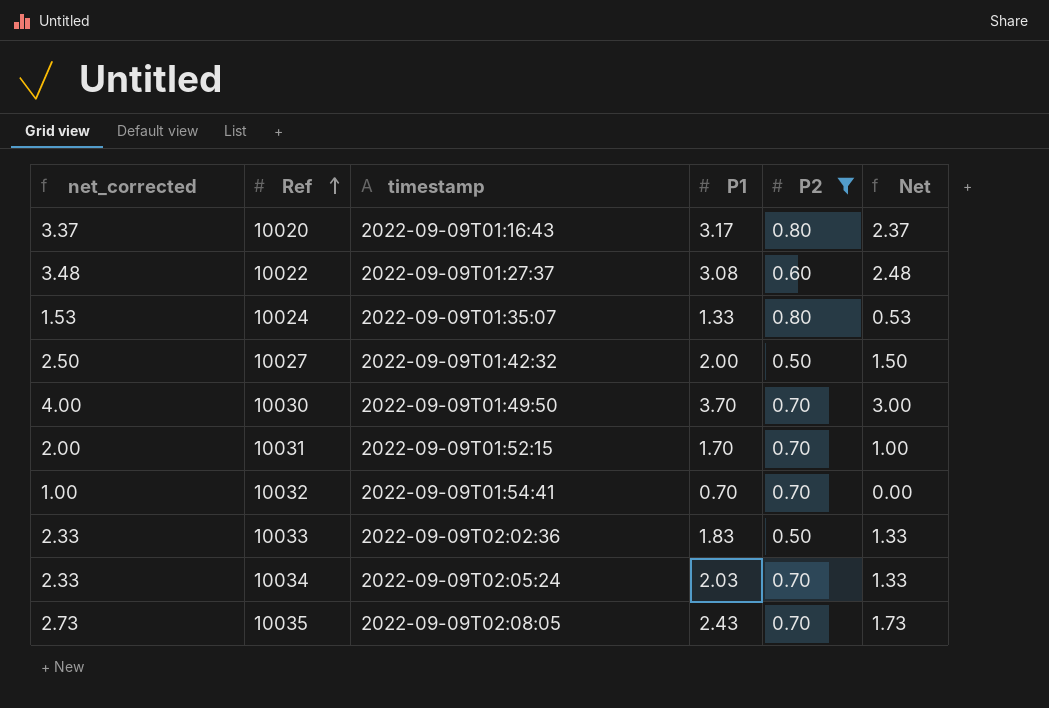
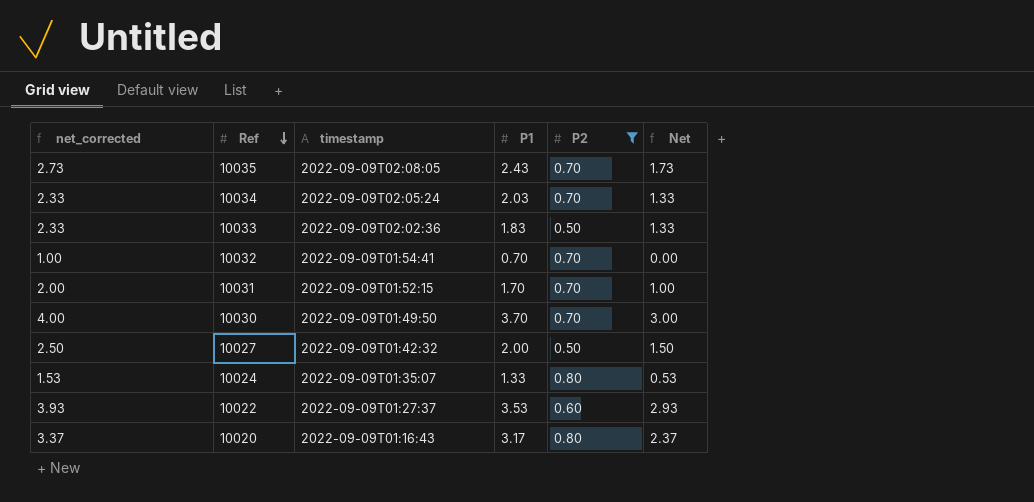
row order: Ref ascending -> Ref descending
10022 | net_corrected: 3.48 -> 3.93
10022 | P1: 3.08 -> 3.53
10022 | Net: 2.48 -> 2.93

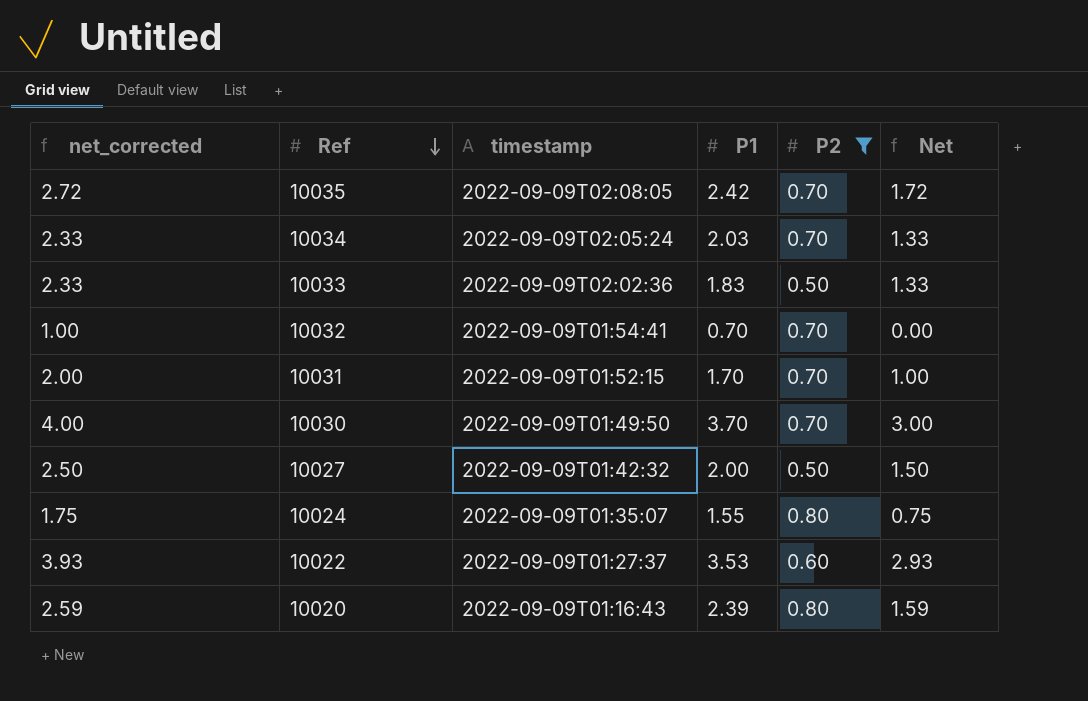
10035 | net_corrected: 2.73 -> 2.72
10035 | P1: 2.43 -> 2.42
10035 | Net: 1.73 -> 1.72
10024 | net_corrected: 1.53 -> 1.75
10024 | P1: 1.33 -> 1.55
10024 | Net: 0.53 -> 0.75
10020 | net_corrected: 3.37 -> 2.59
10020 | P1: 3.17 -> 2.39
10020 | Net: 2.37 -> 1.59

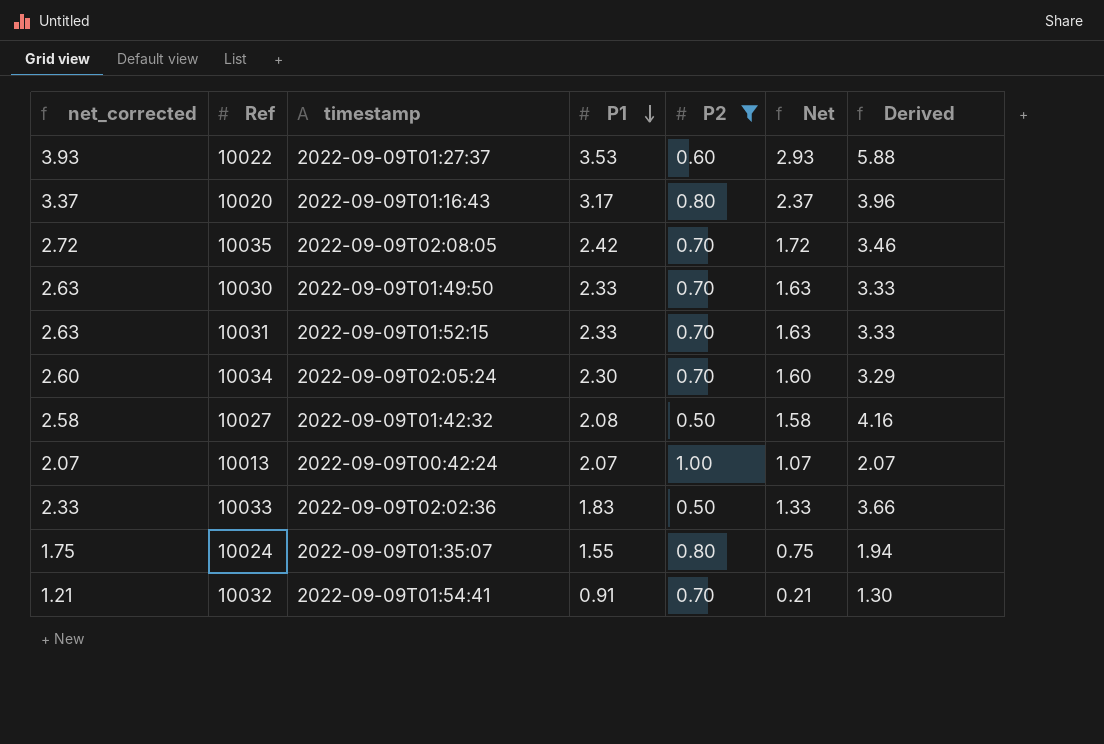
row order: Ref descending -> P1 descending
column Derived | formula: none -> [P1] / [P2]
10020 | net_corrected: 2.59 -> 3.37
10020 | P1: 2.39 -> 3.17
10020 | Net: 1.59 -> 2.37
10030 | net_corrected: 4.00 -> 2.63
10030 | P1: 3.70 -> 2.33
10030 | Net: 3.00 -> 1.63
10031 | net_corrected: 2.00 -> 2.63
10031 | P1: 1.70 -> 2.33
10031 | Net: 1.00 -> 1.63
10034 | net_corrected: 2.33 -> 2.60
10034 | P1: 2.03 -> 2.30
10034 | Net: 1.33 -> 1.60
10027 | net_corrected: 2.50 -> 2.58
10027 | P1: 2.00 -> 2.08
10027 | Net: 1.50 -> 1.58
row 10013: none -> 2.07 | 2022-09-09T00:42:24 | 2.07 | 1.00 | 1.07 | 2.07
10032 | net_corrected: 1.00 -> 1.21
10032 | P1: 0.70 -> 0.91
10032 | Net: 0.00 -> 0.21

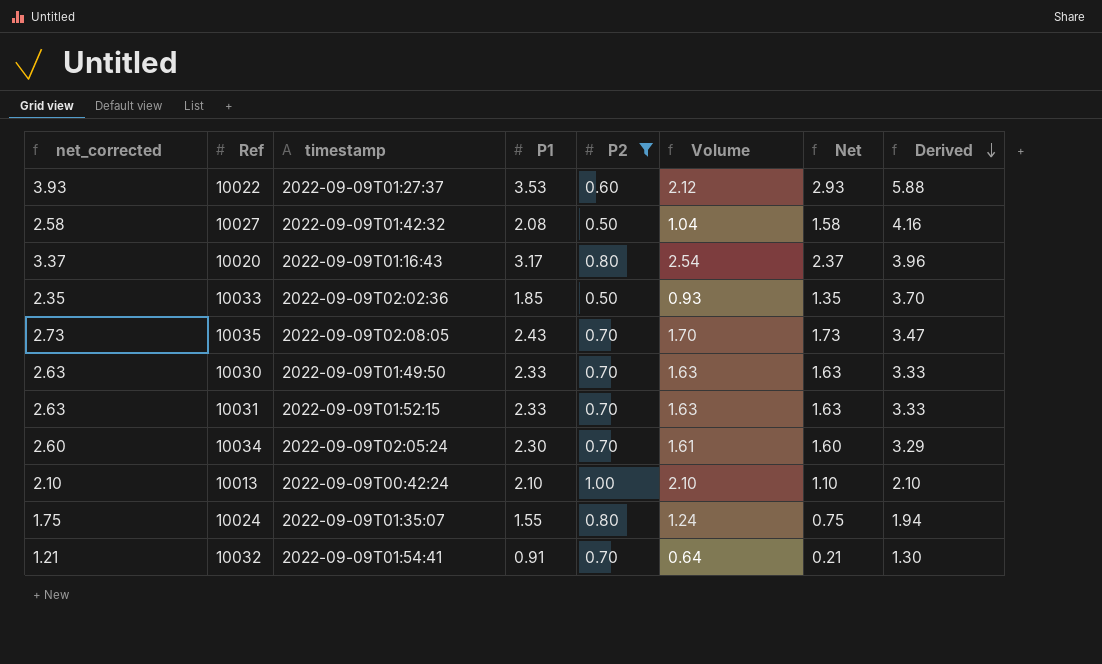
row order: P1 descending -> Derived descending
column Volume | formula: none -> [P1] * [P2]
10033 | net_corrected: 2.33 -> 2.35
10033 | P1: 1.83 -> 1.85
10033 | Net: 1.33 -> 1.35
10033 | Derived: 3.66 -> 3.70
10035 | net_corrected: 2.72 -> 2.73
10035 | P1: 2.42 -> 2.43
10035 | Net: 1.72 -> 1.73
10035 | Derived: 3.46 -> 3.47
10013 | net_corrected: 2.07 -> 2.10
10013 | P1: 2.07 -> 2.10
10013 | Net: 1.07 -> 1.10
10013 | Derived: 2.07 -> 2.10

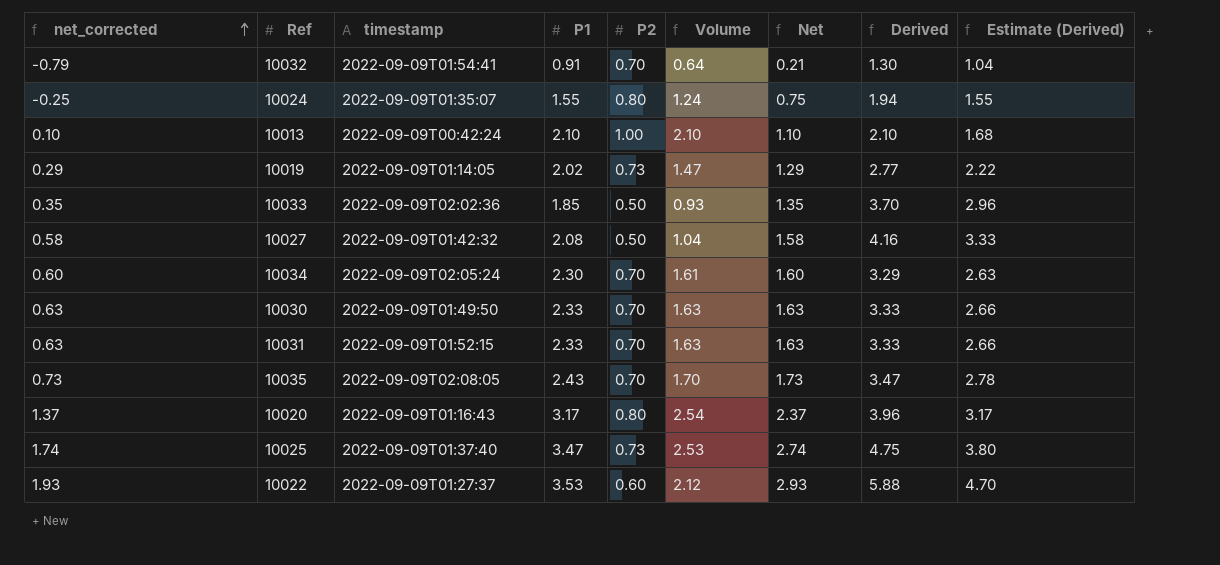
filter: P2 != 0.73 -> none
row order: Derived descending -> net_corrected ascending
column net_corrected | formula: [Net] + 1 -> [Net] - 1
column Estimate (Derived) | formula: none -> [Derived] * 0.8

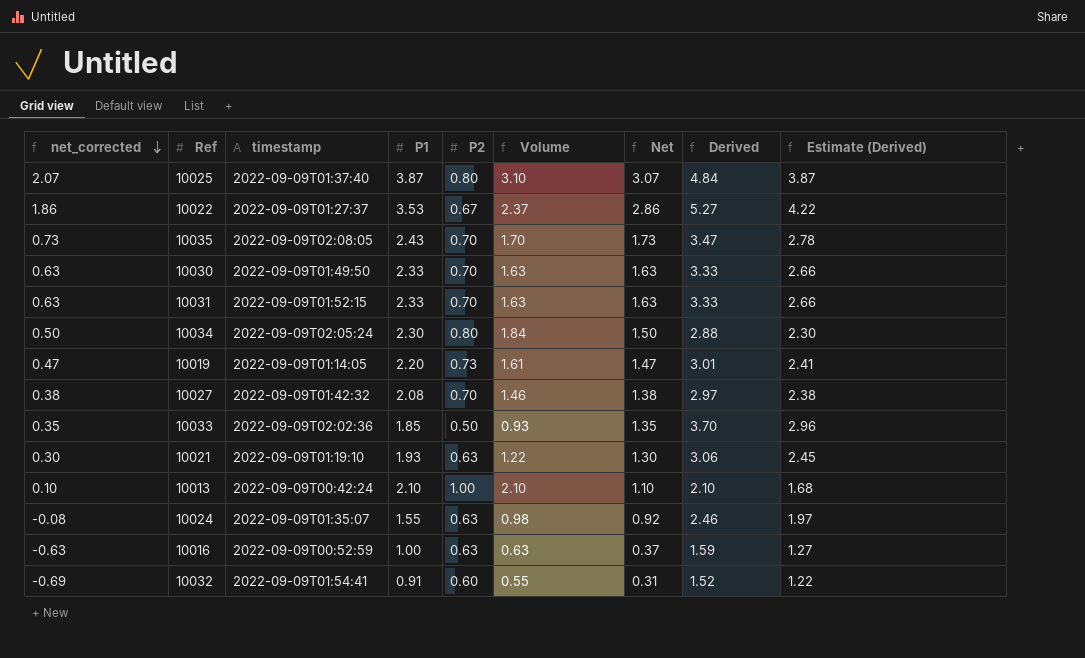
row order: net_corrected ascending -> net_corrected descending
row 10020: 1.37 | 2022-09-09T01:16:43 | 3.17 | 0.80 | 2.54 | 2.37 | 3.96 | 3.17 -> none
10025 | net_corrected: 1.74 -> 2.07
10025 | P1: 3.47 -> 3.87
10025 | P2: 0.73 -> 0.80
10025 | Volume: 2.53 -> 3.10
10025 | Net: 2.74 -> 3.07
10025 | Derived: 4.75 -> 4.84
10025 | Estimate (Derived): 3.80 -> 3.87
10022 | net_corrected: 1.93 -> 1.86
10022 | P2: 0.60 -> 0.67
10022 | Volume: 2.12 -> 2.37
10022 | Net: 2.93 -> 2.86
10022 | Derived: 5.88 -> 5.27
10022 | Estimate (Derived): 4.70 -> 4.22
10034 | net_corrected: 0.60 -> 0.50
10034 | P2: 0.70 -> 0.80
10034 | Volume: 1.61 -> 1.84
10034 | Net: 1.60 -> 1.50
10034 | Derived: 3.29 -> 2.88
10034 | Estimate (Derived): 2.63 -> 2.30
10019 | net_corrected: 0.29 -> 0.47
10019 | P1: 2.02 -> 2.20
10019 | Volume: 1.47 -> 1.61
10019 | Net: 1.29 -> 1.47
10019 | Derived: 2.77 -> 3.01
10019 | Estimate (Derived): 2.22 -> 2.41
10027 | net_corrected: 0.58 -> 0.38
10027 | P2: 0.50 -> 0.70
10027 | Volume: 1.04 -> 1.46
10027 | Net: 1.58 -> 1.38
10027 | Derived: 4.16 -> 2.97
10027 | Estimate (Derived): 3.33 -> 2.38
row 10021: none -> 0.30 | 2022-09-09T01:19:10 | 1.93 | 0.63 | 1.22 | 1.30 | 3.06 | 2.45
10024 | net_corrected: -0.25 -> -0.08
10024 | P2: 0.80 -> 0.63
10024 | Volume: 1.24 -> 0.98
10024 | Net: 0.75 -> 0.92
10024 | Derived: 1.94 -> 2.46
10024 | Estimate (Derived): 1.55 -> 1.97
row 10016: none -> -0.63 | 2022-09-09T00:52:59 | 1.00 | 0.63 | 0.63 | 0.37 | 1.59 | 1.27
10032 | net_corrected: -0.79 -> -0.69
10032 | P2: 0.70 -> 0.60
10032 | Volume: 0.64 -> 0.55
10032 | Net: 0.21 -> 0.31
10032 | Derived: 1.30 -> 1.52
10032 | Estimate (Derived): 1.04 -> 1.22

